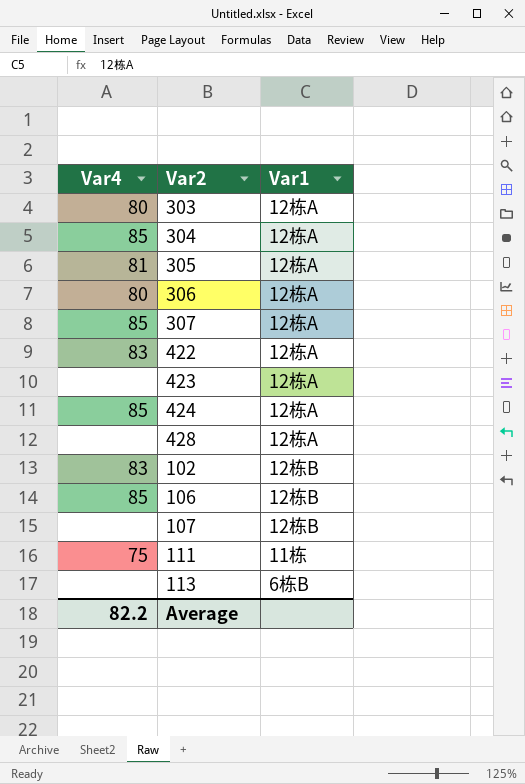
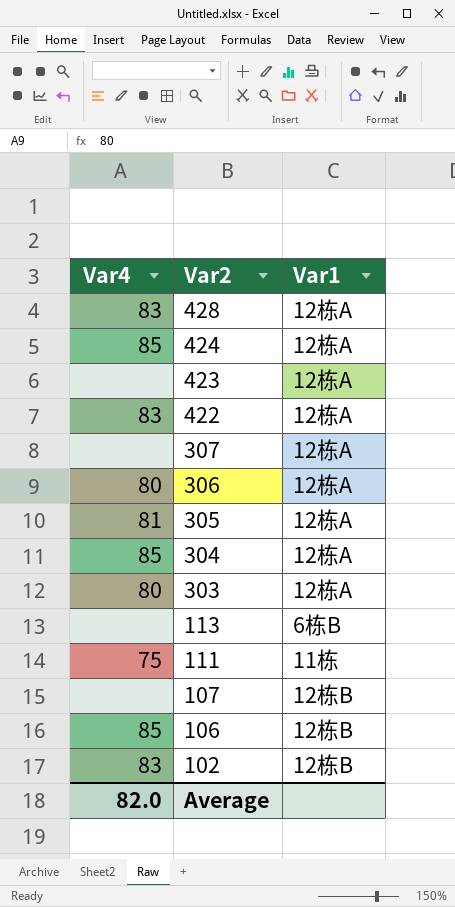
row order: none -> Var2 descending
428 | Var4: none -> 83
307 | Var4: 85 -> none
Average | Var4: 82.2 -> 82.0

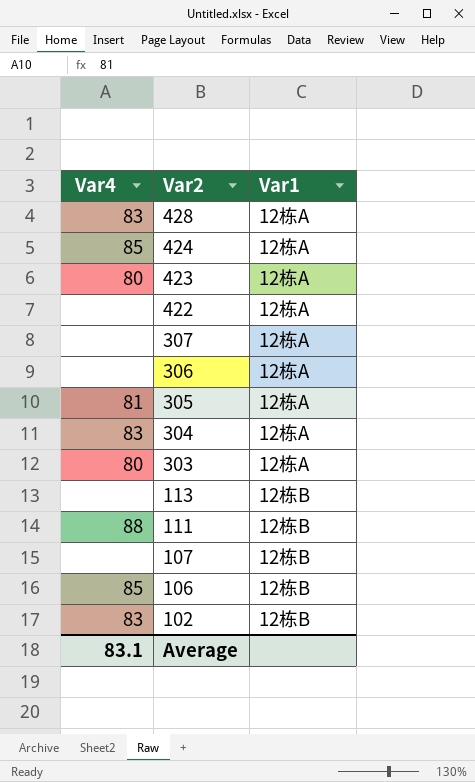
423 | Var4: none -> 80
422 | Var4: 83 -> none
306 | Var4: 80 -> none
304 | Var4: 85 -> 83
113 | Var1: 6栋B -> 12栋B
111 | Var4: 75 -> 88
111 | Var1: 11栋 -> 12栋B
Average | Var4: 82.0 -> 83.1

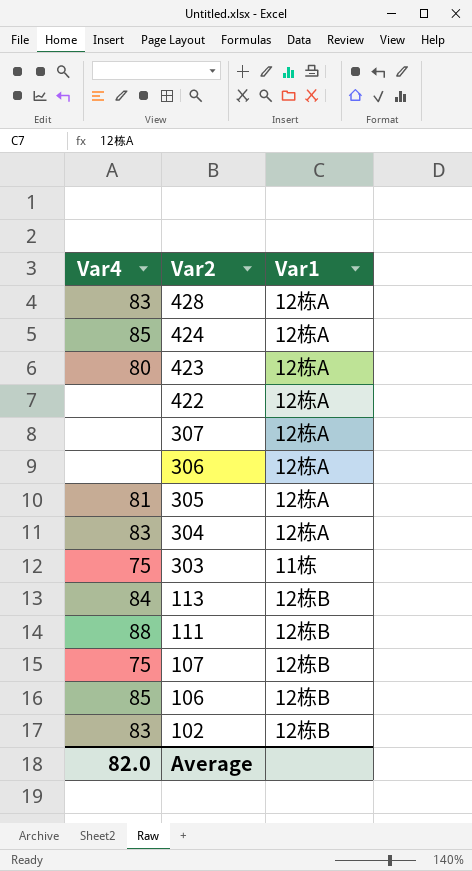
303 | Var4: 80 -> 75
303 | Var1: 12栋A -> 11栋
113 | Var4: none -> 84
107 | Var4: none -> 75
Average | Var4: 83.1 -> 82.0

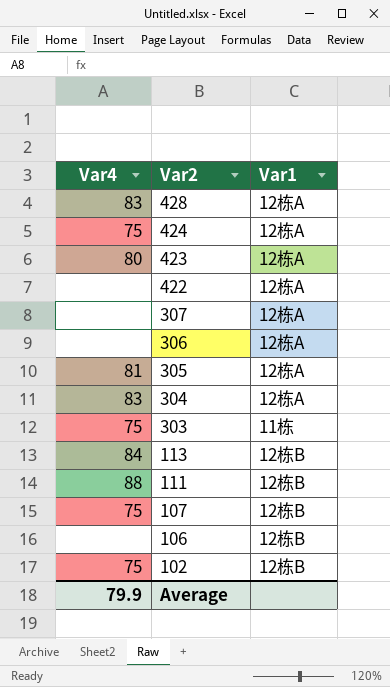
424 | Var4: 85 -> 75
106 | Var4: 85 -> none
102 | Var4: 83 -> 75
Average | Var4: 82.0 -> 79.9

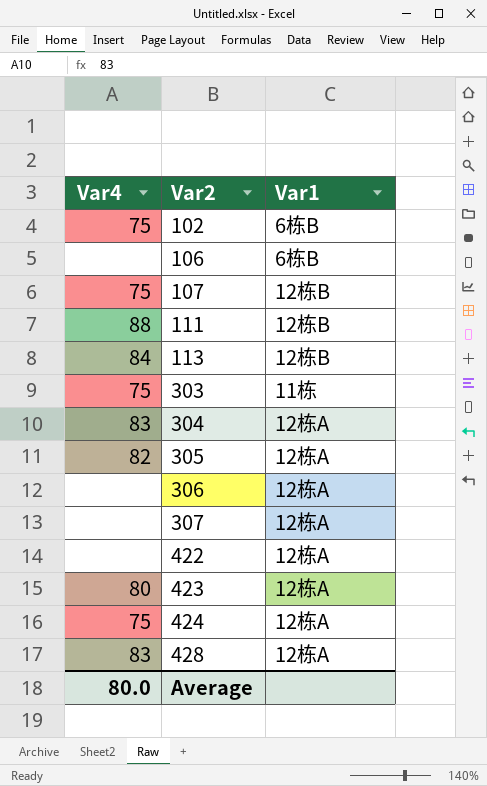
row order: Var2 descending -> Var2 ascending
102 | Var1: 12栋B -> 6栋B
106 | Var1: 12栋B -> 6栋B
305 | Var4: 81 -> 82
Average | Var4: 79.9 -> 80.0

